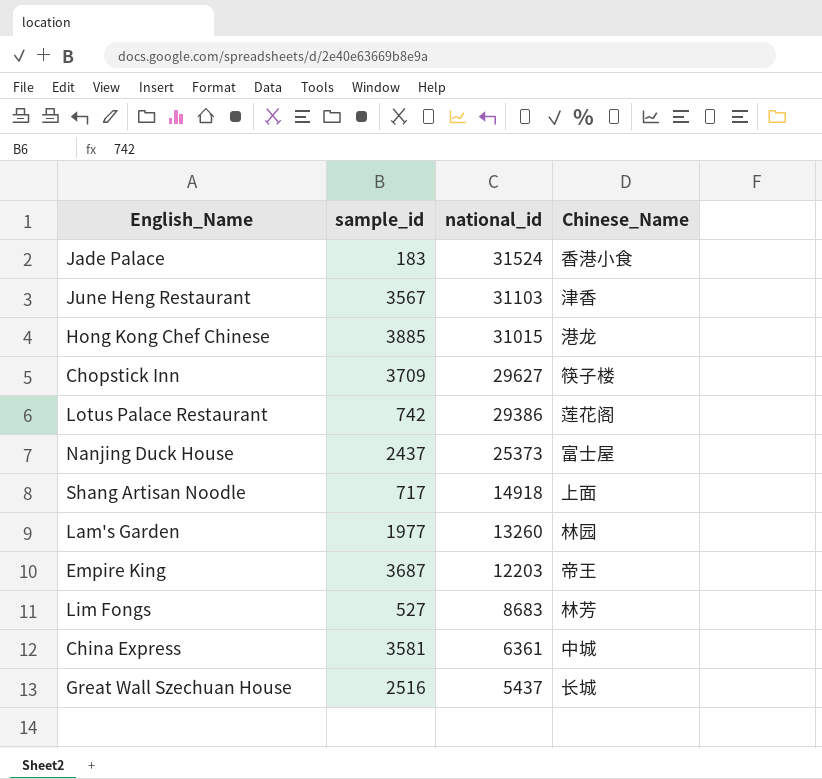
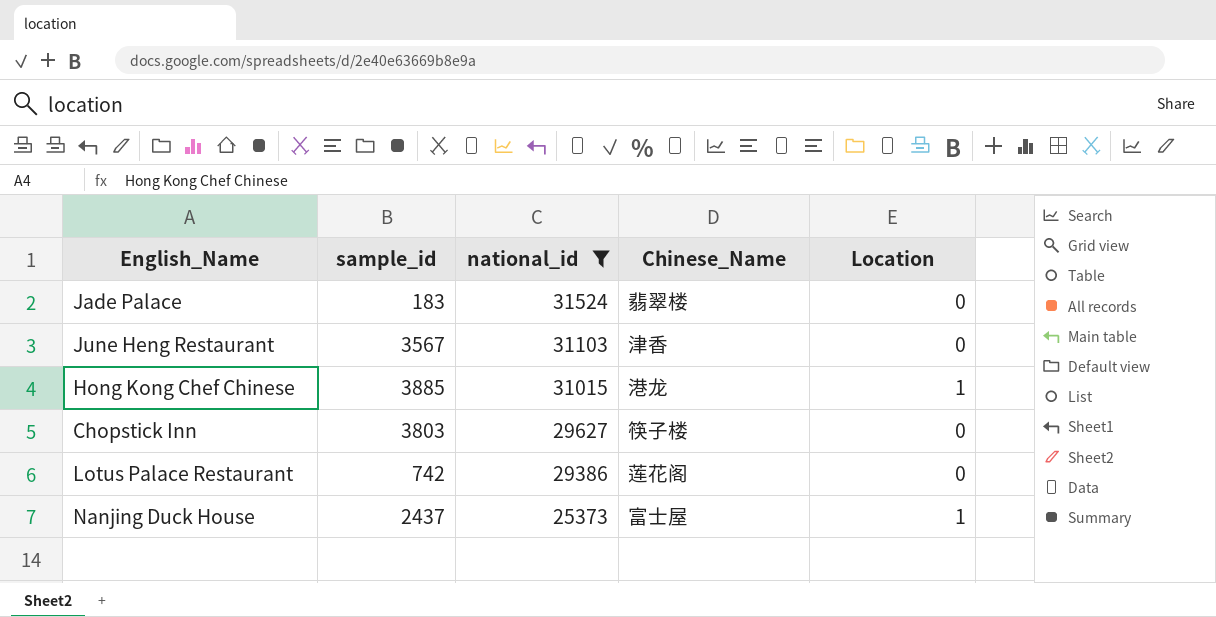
filter: none -> national_id >= 25373
column Location | position: none -> 5
Jade Palace | Chinese_Name: 香港小食 -> 翡翠楼
Chopstick Inn | sample_id: 3709 -> 3803

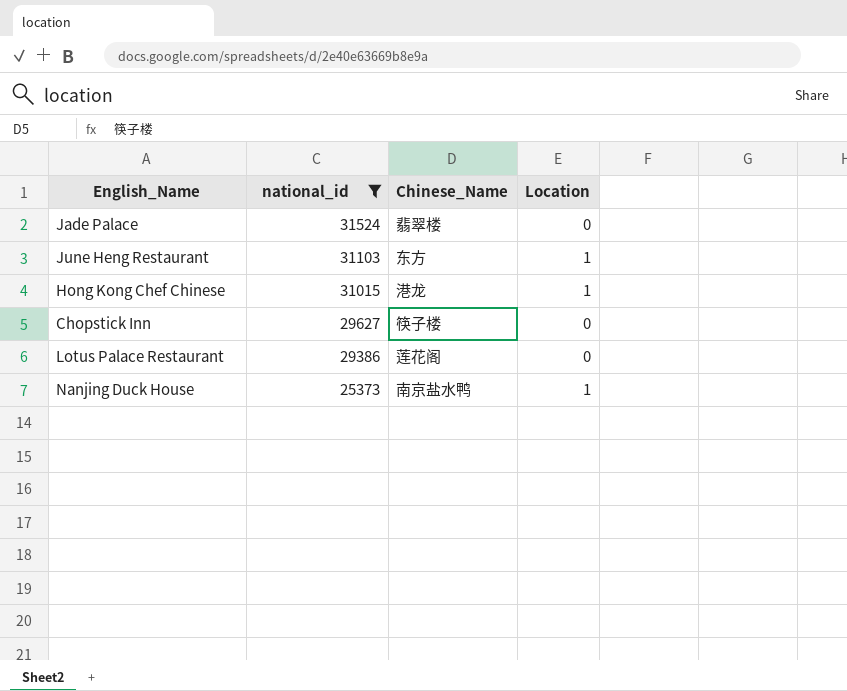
column sample_id | position: 2 -> none
June Heng Restaurant | Chinese_Name: 津香 -> 东方
June Heng Restaurant | Location: 0 -> 1
Nanjing Duck House | Chinese_Name: 富士屋 -> 南京盐水鸭

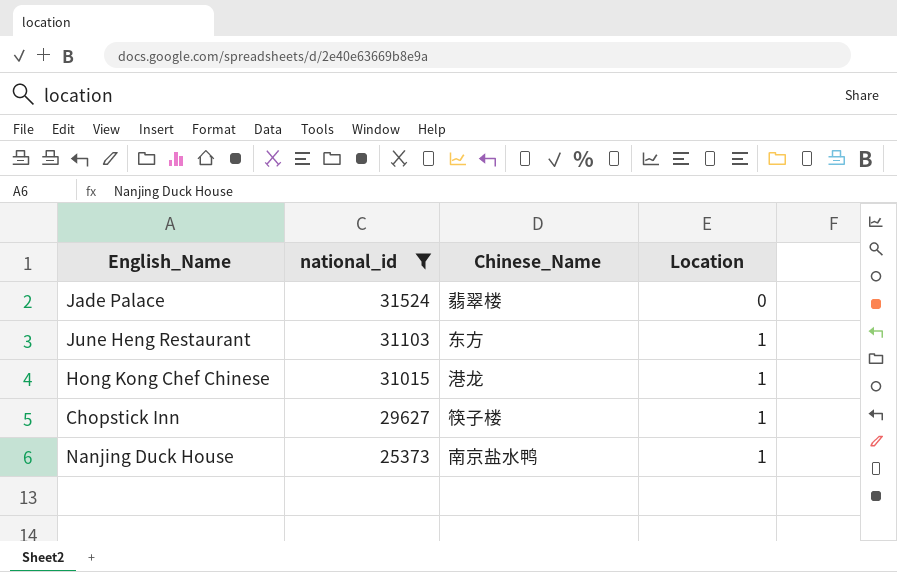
row Lotus Palace Restaurant: 29386 | 莲花阁 | 0 -> none
Chopstick Inn | Location: 0 -> 1

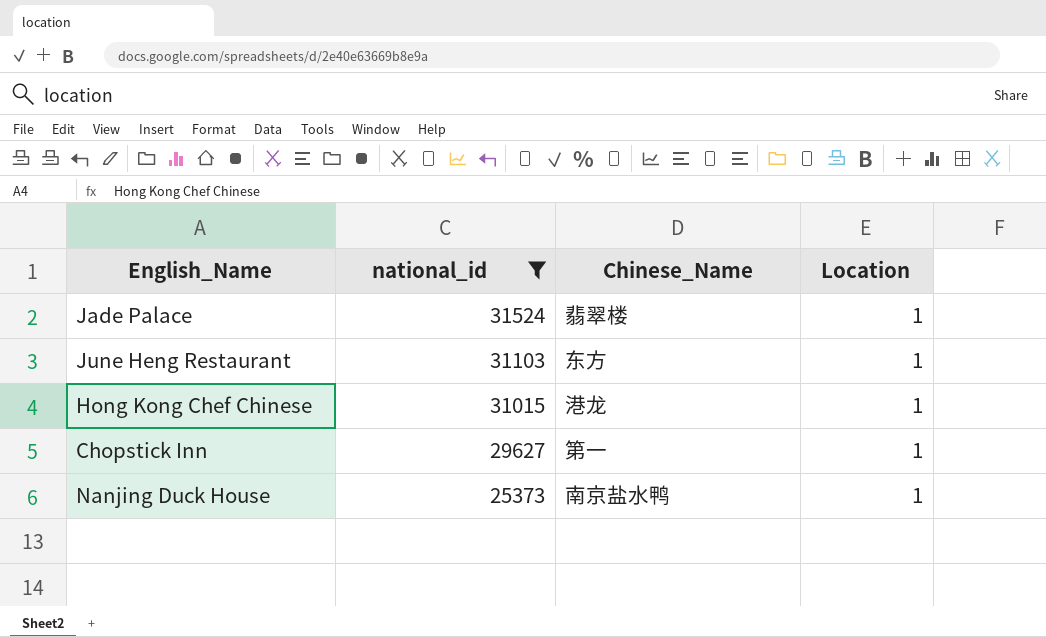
Jade Palace | Location: 0 -> 1
Chopstick Inn | Chinese_Name: 筷子楼 -> 第一

